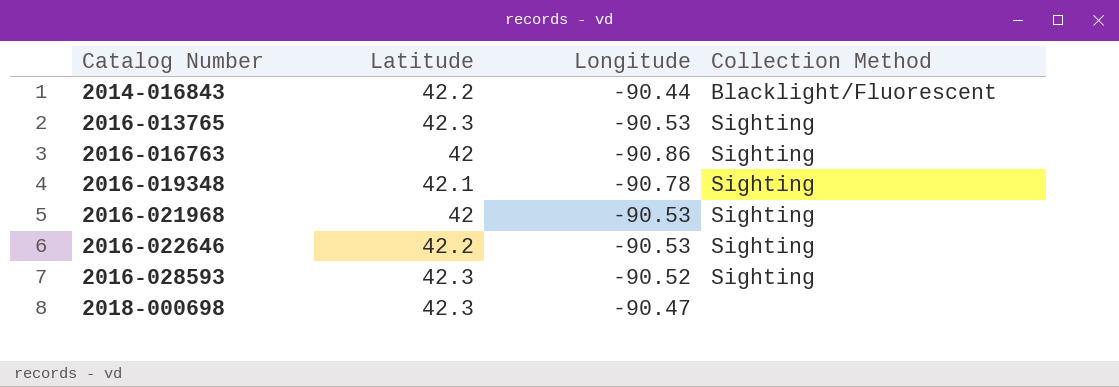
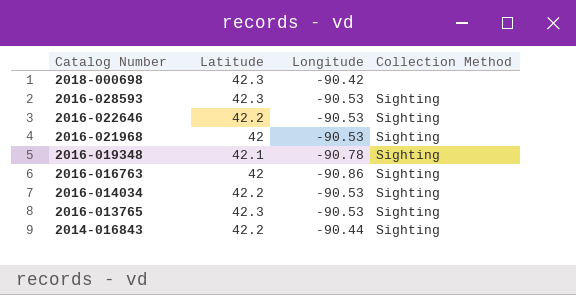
row order: Catalog Number ascending -> Catalog Number descending
2018-000698 | Longitude: -90.47 -> -90.42
2016-028593 | Longitude: -90.52 -> -90.53
row 2016-014034: none -> 42.2 | -90.53 | Sighting
2014-016843 | Collection Method: Blacklight/Fluorescent -> Sighting

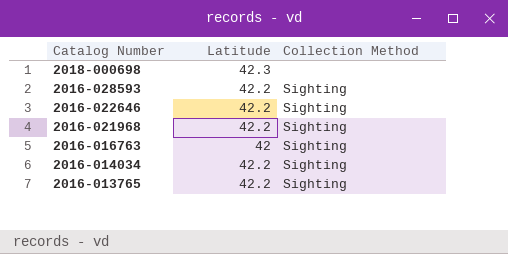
column Longitude | position: 3 -> none
row 2016-019348: 42.1 | -90.78 | Sighting -> none
row 2014-016843: 42.2 | -90.44 | Sighting -> none
2016-028593 | Latitude: 42.3 -> 42.2
2016-021968 | Latitude: 42 -> 42.2
2016-013765 | Latitude: 42.3 -> 42.2

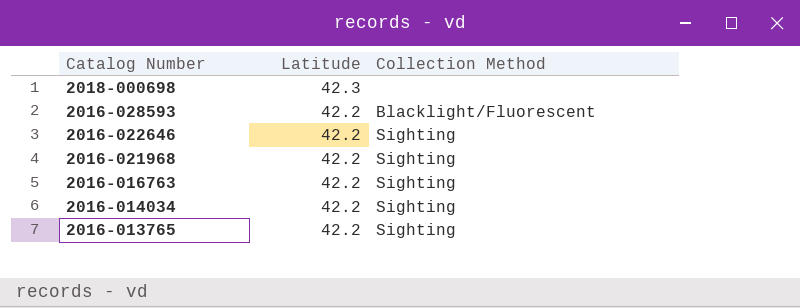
2016-028593 | Collection Method: Sighting -> Blacklight/Fluorescent
2016-016763 | Latitude: 42 -> 42.2

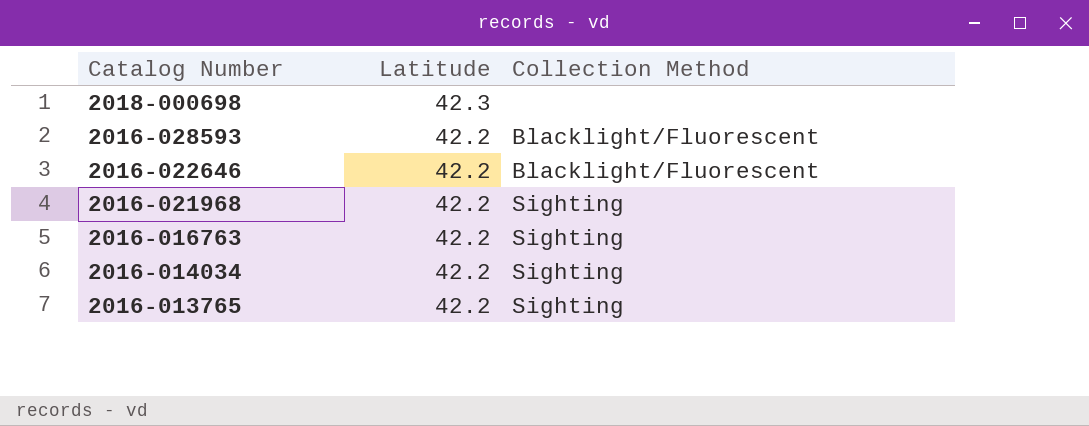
2016-022646 | Collection Method: Sighting -> Blacklight/Fluorescent

